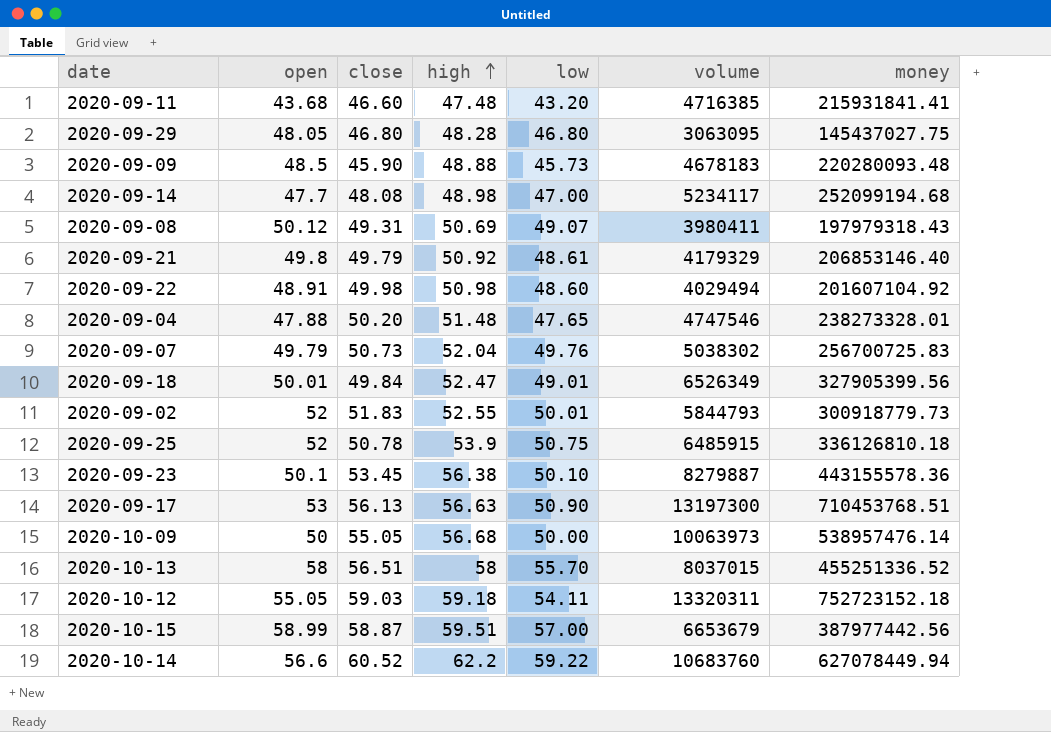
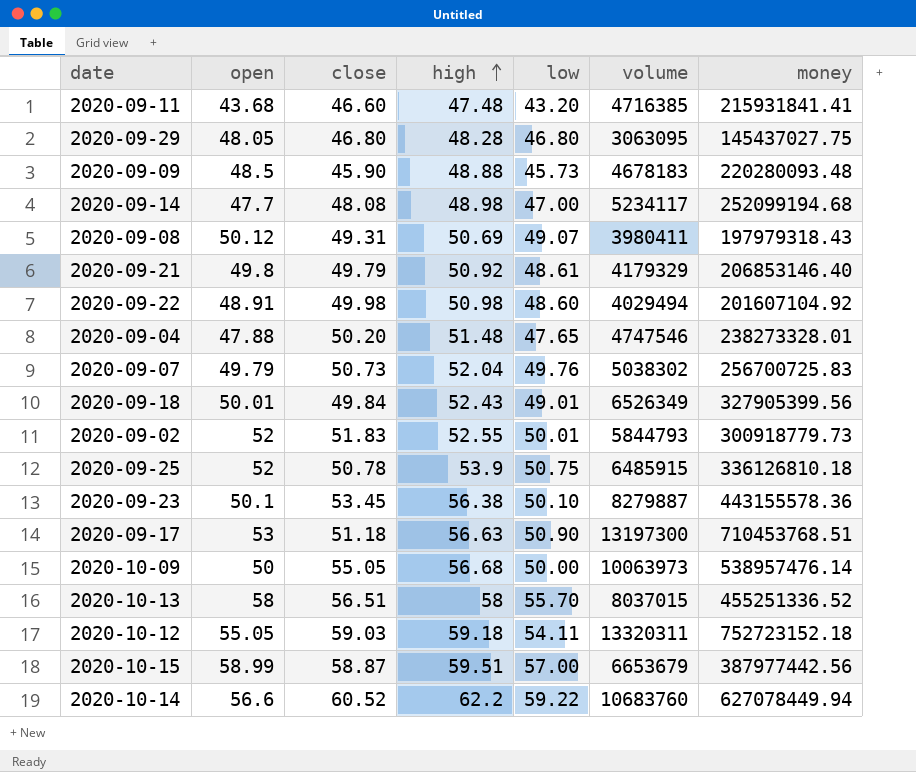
2020-09-18 | high: 52.47 -> 52.43
2020-09-17 | close: 56.13 -> 51.18

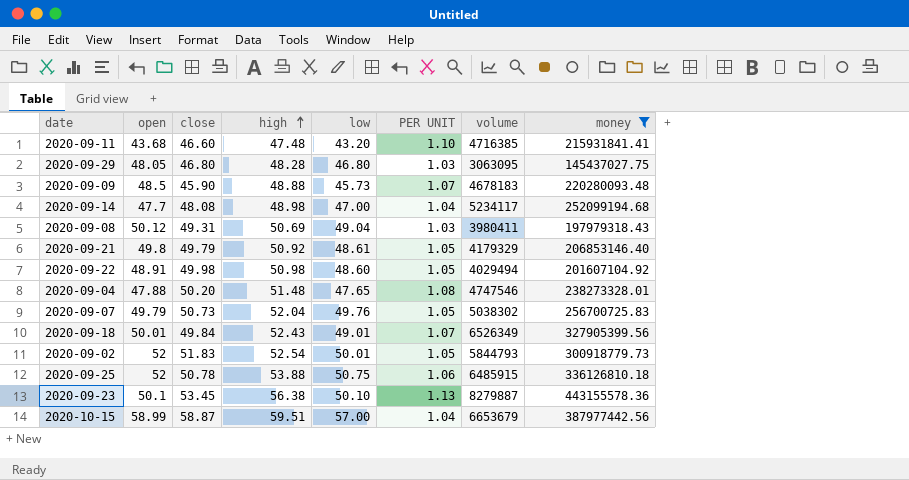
filter: none -> money <= 443155578.36
column PER UNIT | formula: none -> [high] / [low]
2020-09-08 | low: 49.07 -> 49.04
2020-09-02 | high: 52.55 -> 52.54
2020-09-25 | high: 53.9 -> 53.88

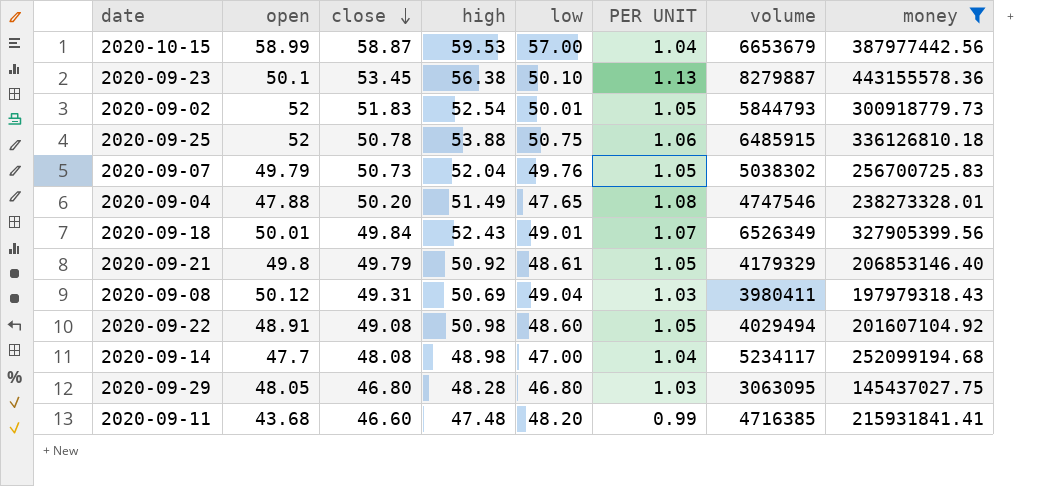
row order: high ascending -> close descending
row 2020-09-09: 48.5 | 45.90 | 48.88 | 45.73 | 1.07 | 4678183 | 220280093.48 -> none
2020-10-15 | high: 59.51 -> 59.53
2020-09-04 | high: 51.48 -> 51.49
2020-09-22 | close: 49.98 -> 49.08
2020-09-11 | low: 43.20 -> 48.20
2020-09-11 | PER UNIT: 1.10 -> 0.99

